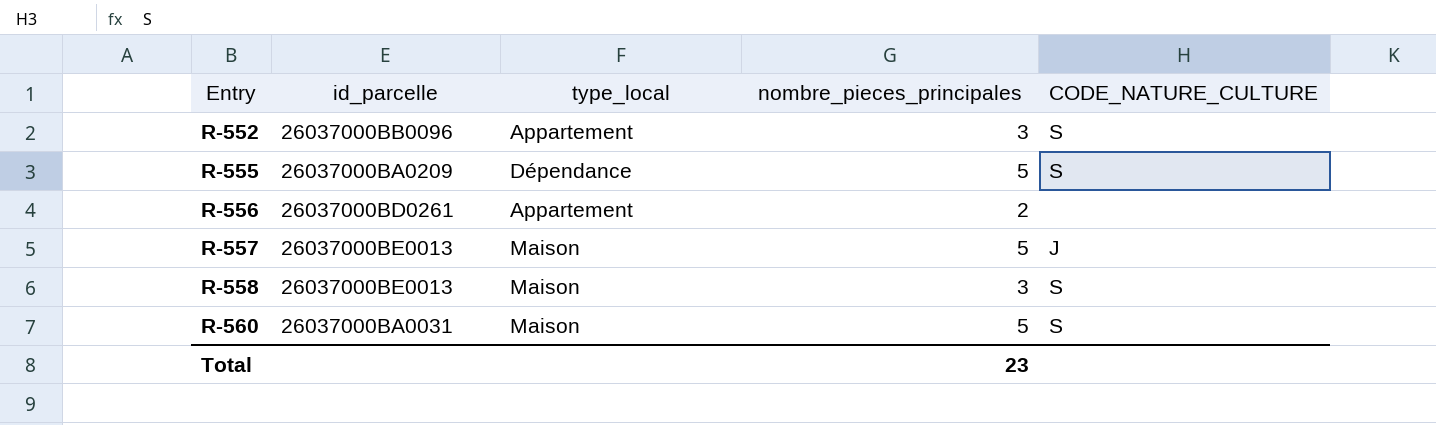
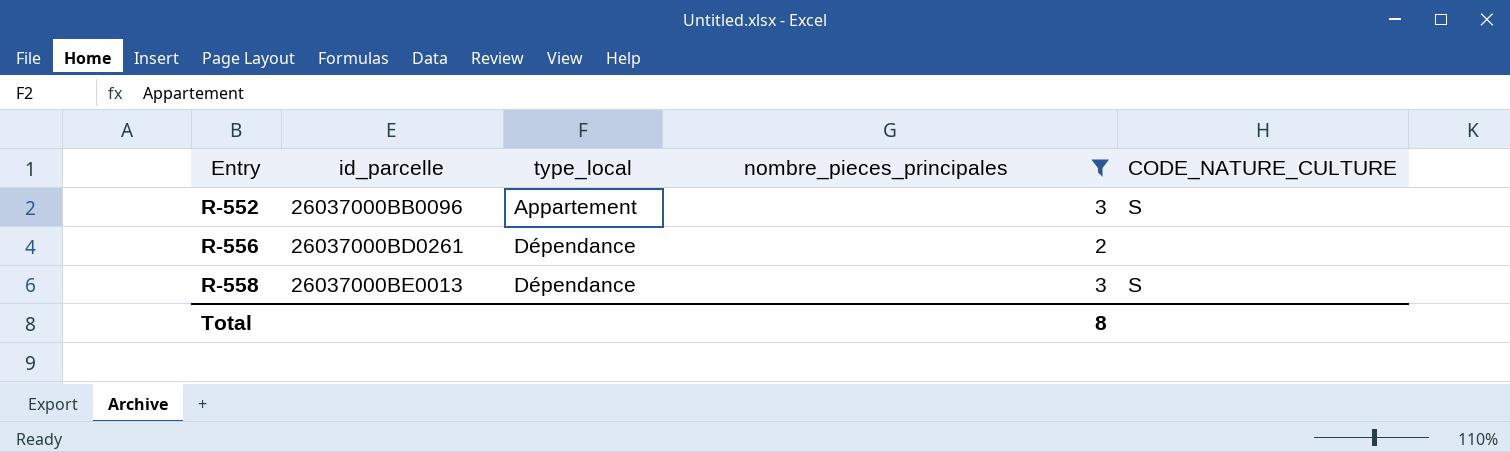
filter: none -> nombre_pieces_principales != 5
R-556 | type_local: Appartement -> Dépendance
R-558 | type_local: Maison -> Dépendance
Total | nombre_pieces_principales: 23 -> 8

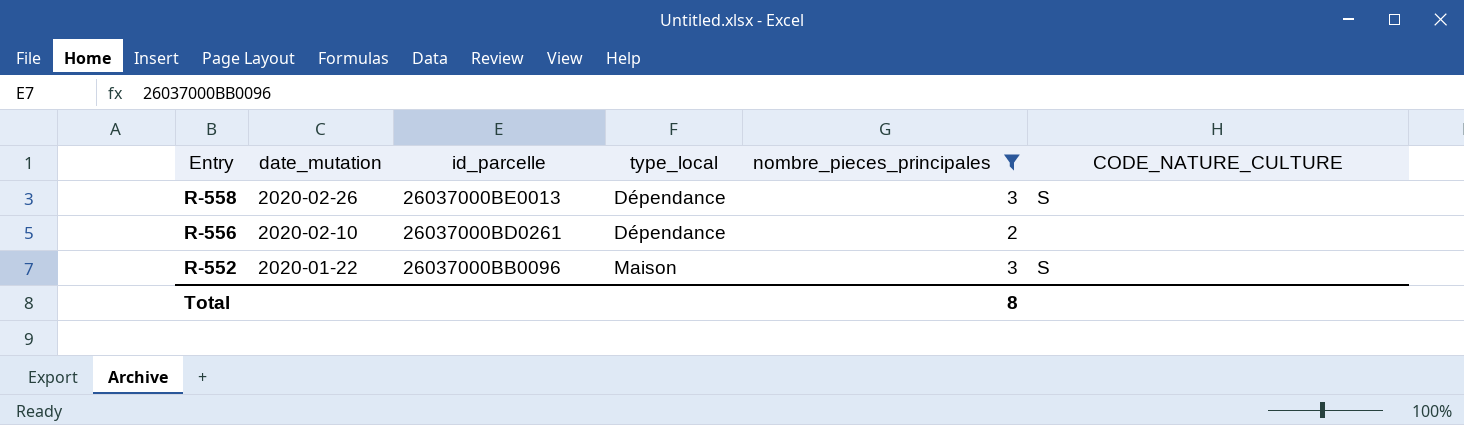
row order: Entry ascending -> Entry descending
column date_mutation | position: none -> 2
R-552 | type_local: Appartement -> Maison

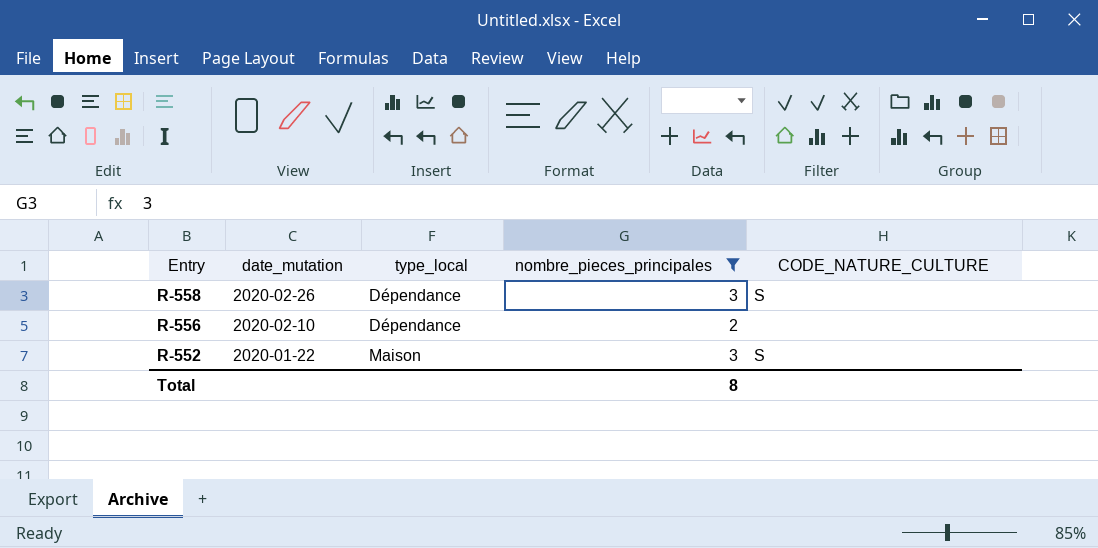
column id_parcelle | position: 3 -> none

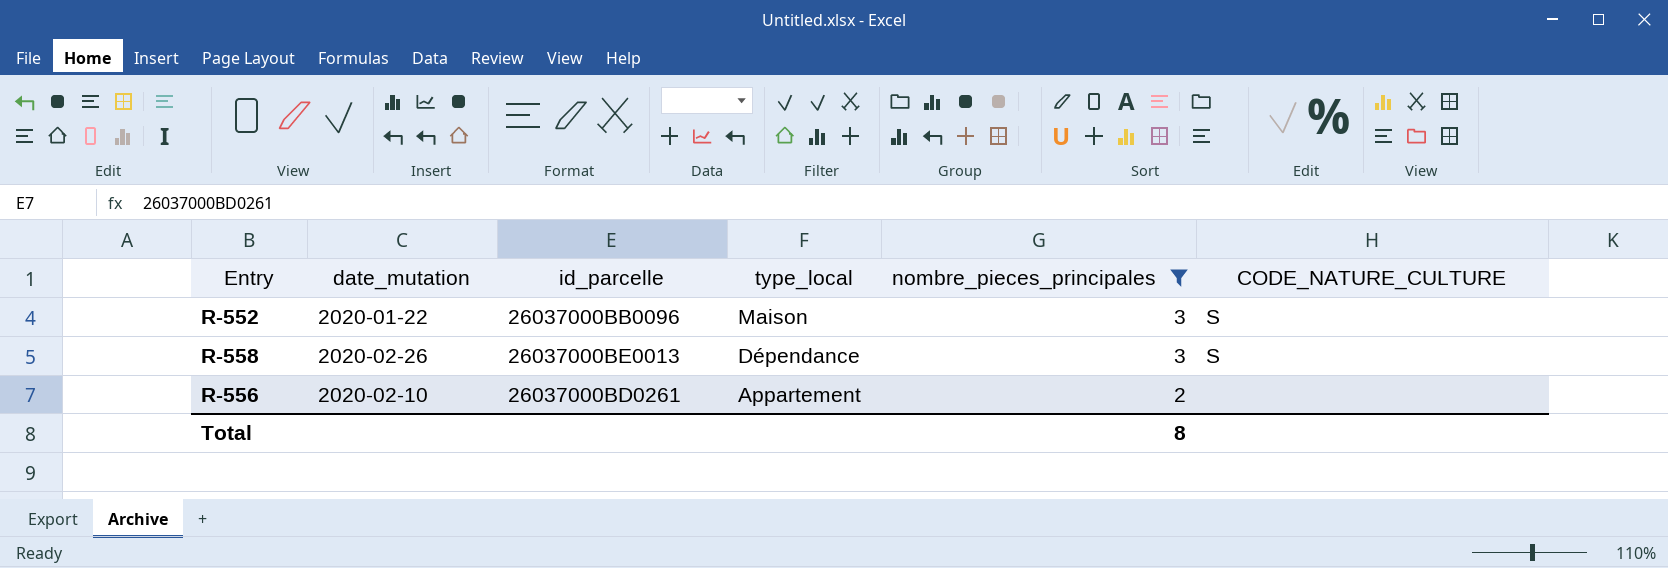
row order: Entry descending -> type_local descending
column id_parcelle | position: none -> 3
R-556 | type_local: Dépendance -> Appartement

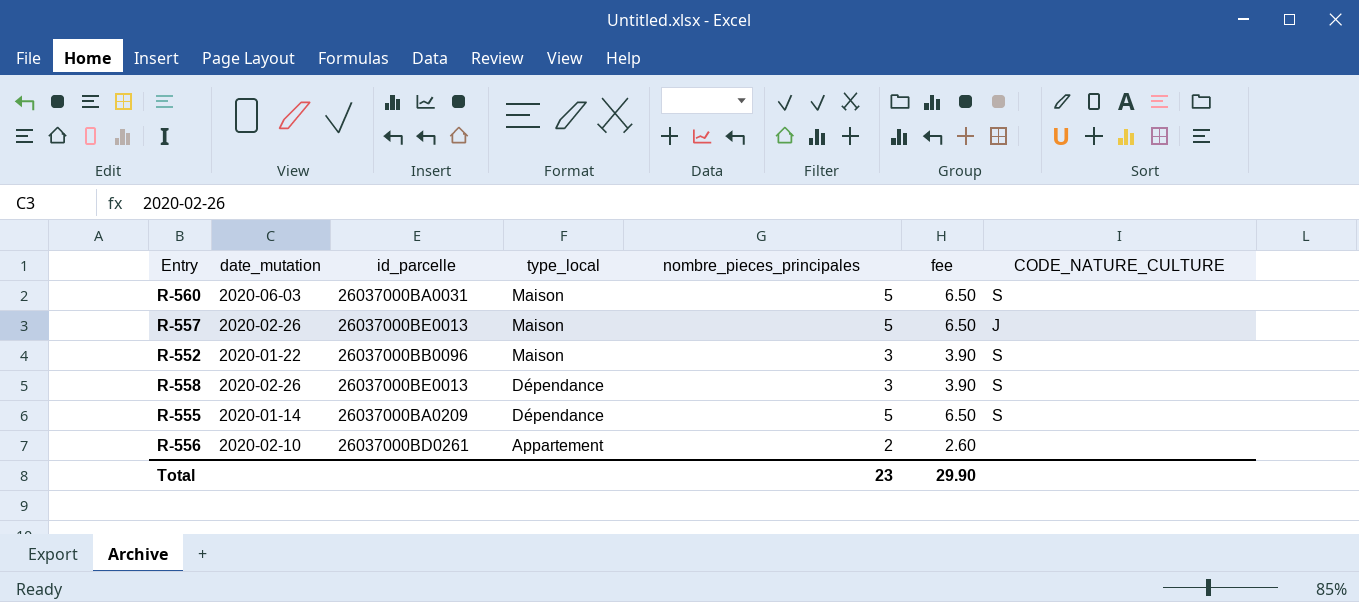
filter: nombre_pieces_principales != 5 -> none
column fee | formula: none -> [nombre_pieces_principales] * 1.3
Total | nombre_pieces_principales: 8 -> 23

